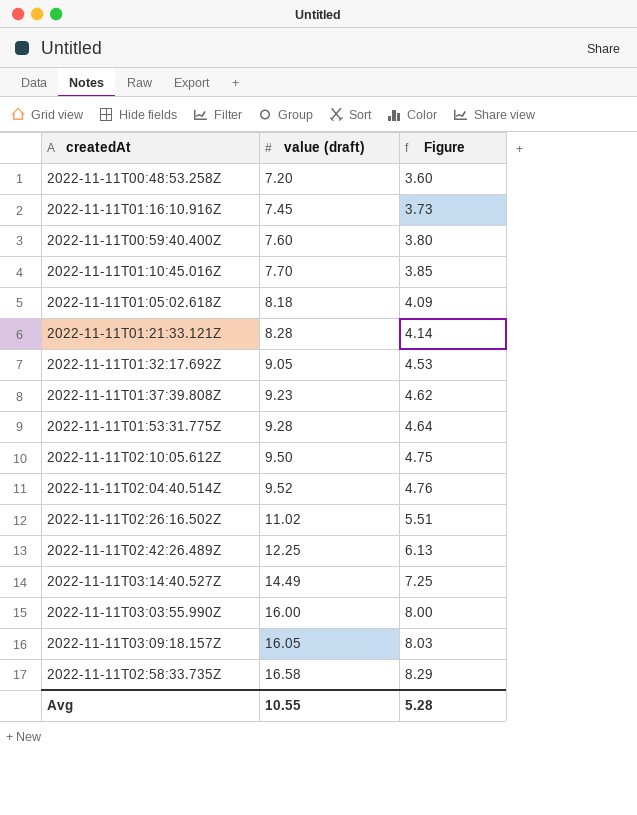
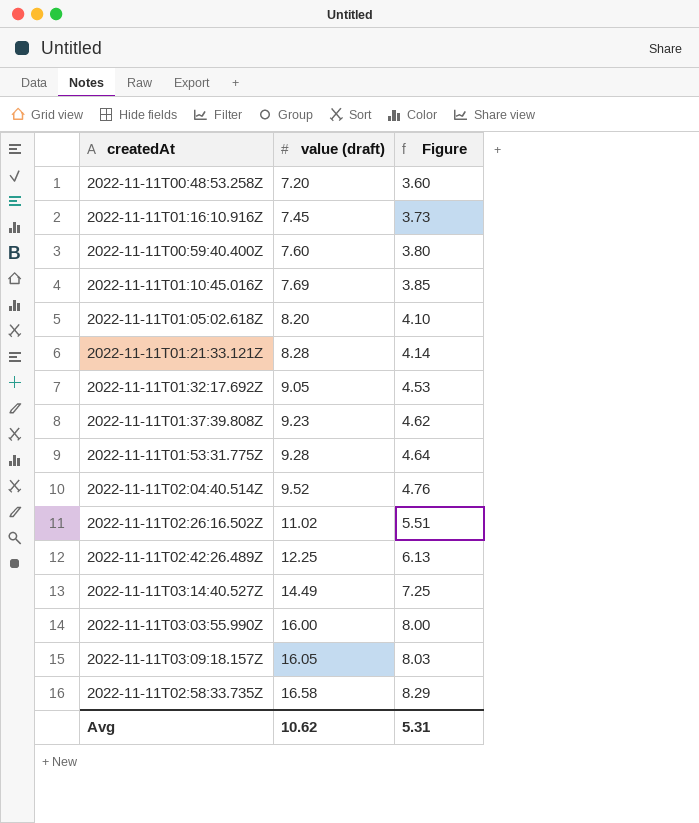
row 2022-11-11T02:10:05.612Z: 9.50 | 4.75 -> none
2022-11-11T01:10:45.016Z | value (draft): 7.70 -> 7.69
2022-11-11T01:05:02.618Z | value (draft): 8.18 -> 8.20
2022-11-11T01:05:02.618Z | Figure: 4.09 -> 4.10
Avg | value (draft): 10.55 -> 10.62
Avg | Figure: 5.28 -> 5.31

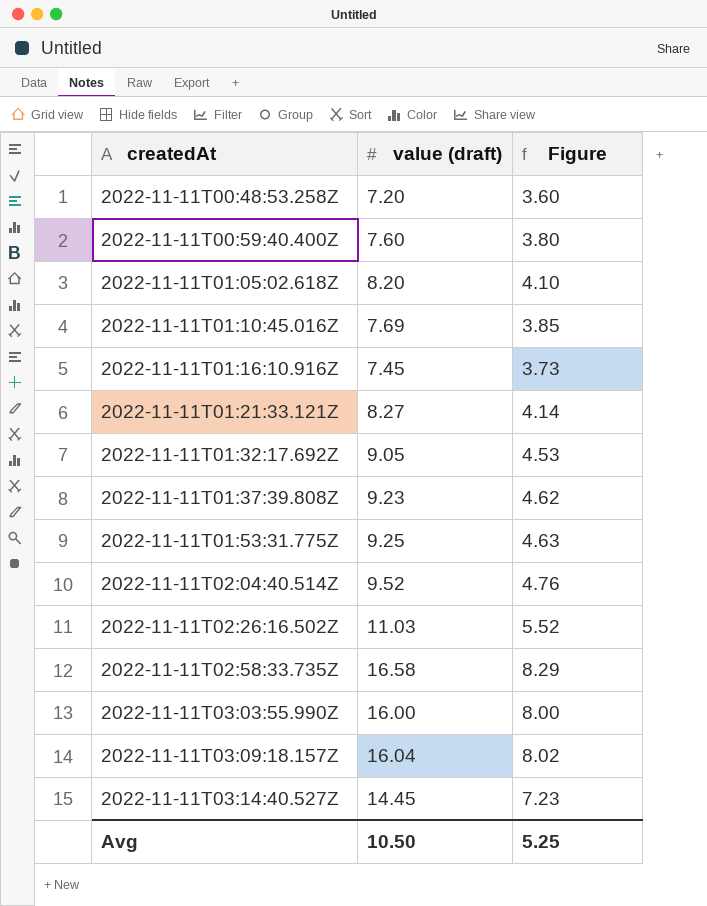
row order: value (draft) ascending -> createdAt ascending
row 2022-11-11T02:42:26.489Z: 12.25 | 6.13 -> none
2022-11-11T01:21:33.121Z | value (draft): 8.28 -> 8.27
2022-11-11T01:53:31.775Z | value (draft): 9.28 -> 9.25
2022-11-11T01:53:31.775Z | Figure: 4.64 -> 4.63
2022-11-11T02:26:16.502Z | value (draft): 11.02 -> 11.03
2022-11-11T02:26:16.502Z | Figure: 5.51 -> 5.52
2022-11-11T03:09:18.157Z | value (draft): 16.05 -> 16.04
2022-11-11T03:09:18.157Z | Figure: 8.03 -> 8.02
2022-11-11T03:14:40.527Z | value (draft): 14.49 -> 14.45
2022-11-11T03:14:40.527Z | Figure: 7.25 -> 7.23
Avg | value (draft): 10.62 -> 10.50
Avg | Figure: 5.31 -> 5.25

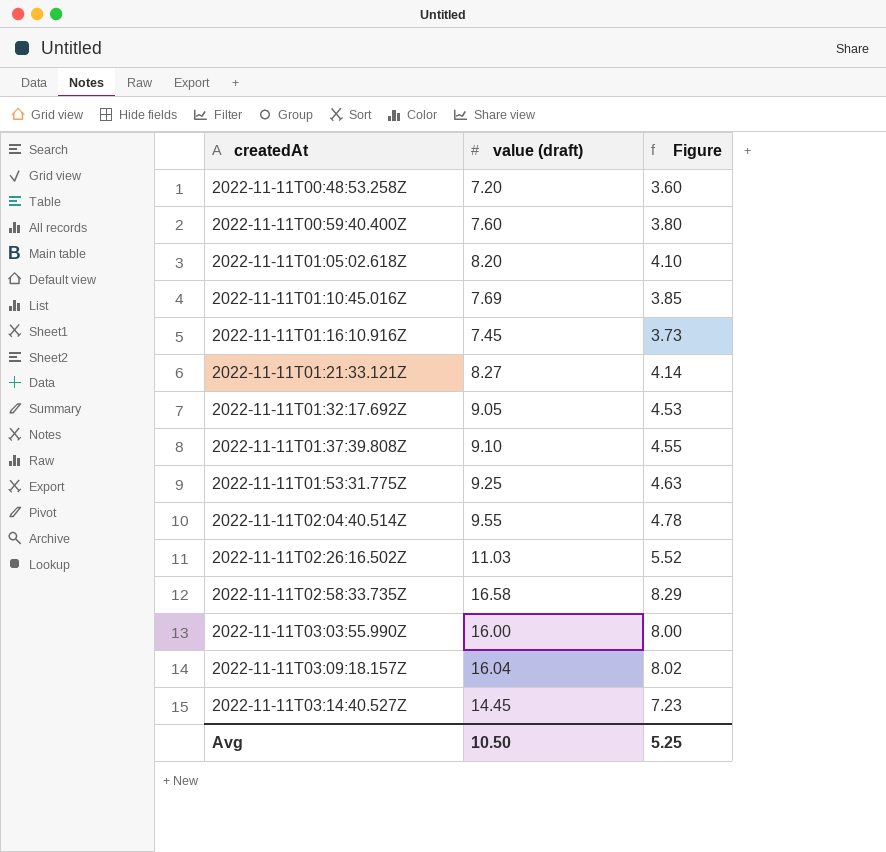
2022-11-11T01:37:39.808Z | value (draft): 9.23 -> 9.10
2022-11-11T01:37:39.808Z | Figure: 4.62 -> 4.55
2022-11-11T02:04:40.514Z | value (draft): 9.52 -> 9.55
2022-11-11T02:04:40.514Z | Figure: 4.76 -> 4.78

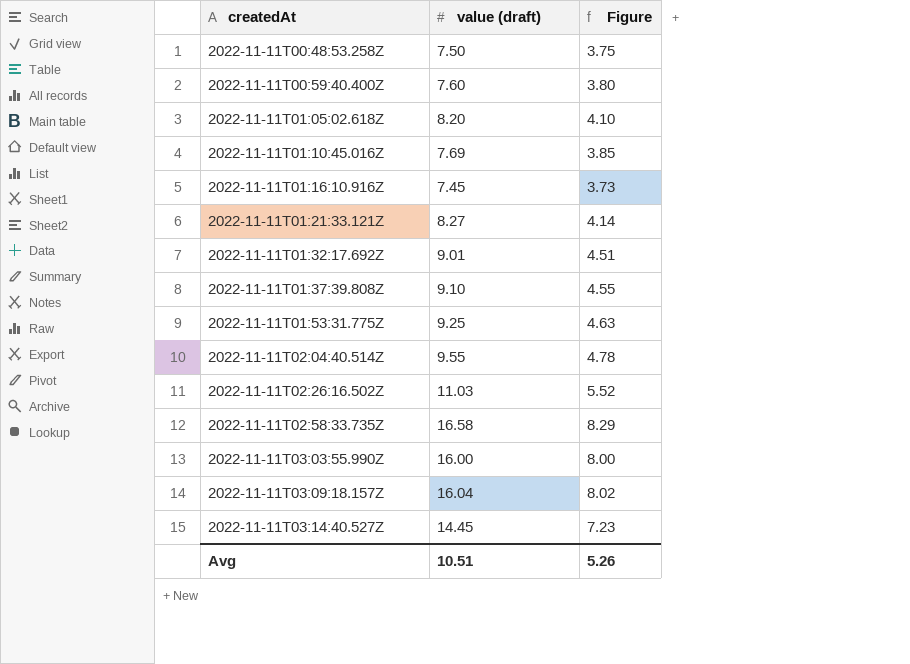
2022-11-11T00:48:53.258Z | value (draft): 7.20 -> 7.50
2022-11-11T00:48:53.258Z | Figure: 3.60 -> 3.75
2022-11-11T01:32:17.692Z | value (draft): 9.05 -> 9.01
2022-11-11T01:32:17.692Z | Figure: 4.53 -> 4.51
Avg | value (draft): 10.50 -> 10.51
Avg | Figure: 5.25 -> 5.26

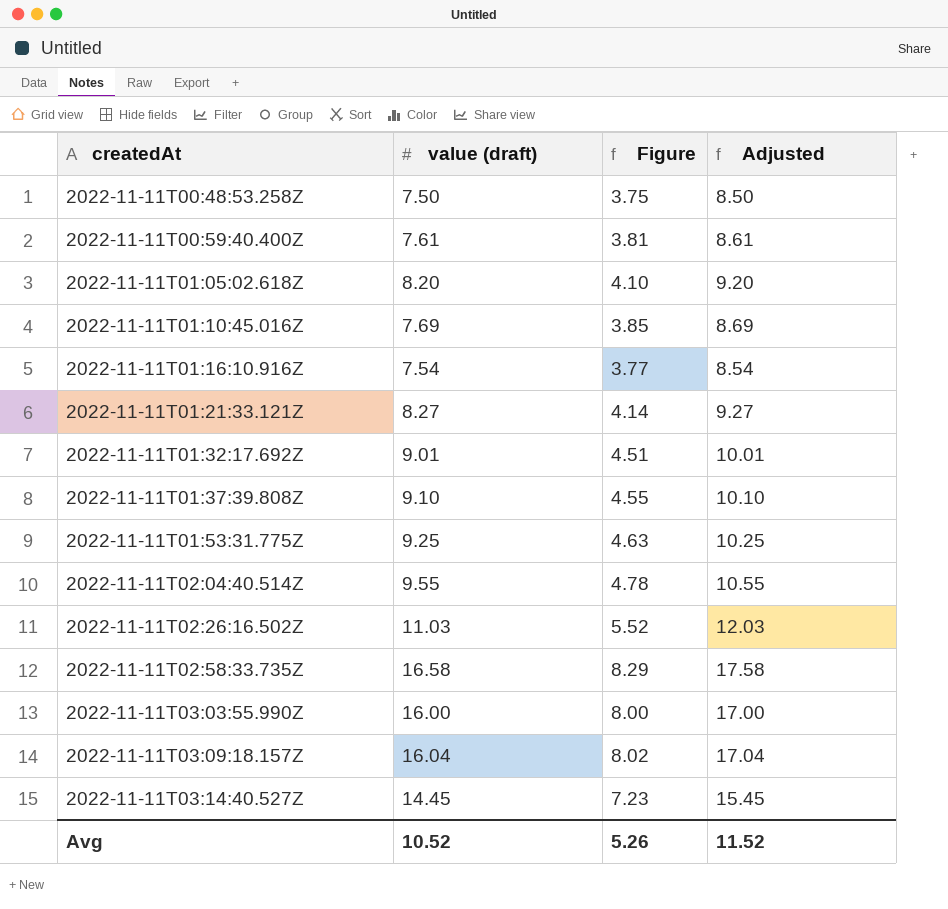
column Adjusted | formula: none -> [value (draft)] + 1
2022-11-11T00:59:40.400Z | value (draft): 7.60 -> 7.61
2022-11-11T00:59:40.400Z | Figure: 3.80 -> 3.81
2022-11-11T01:16:10.916Z | value (draft): 7.45 -> 7.54
2022-11-11T01:16:10.916Z | Figure: 3.73 -> 3.77
Avg | value (draft): 10.51 -> 10.52

